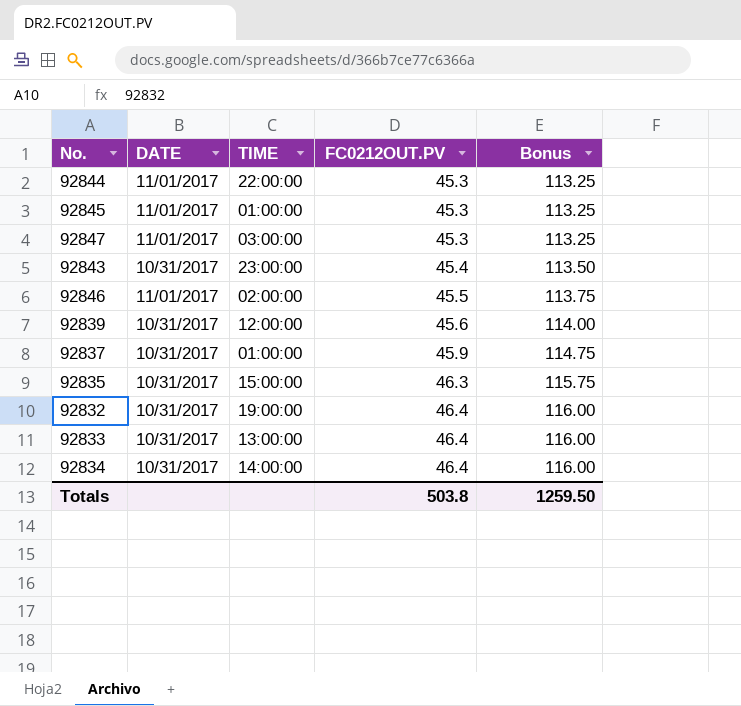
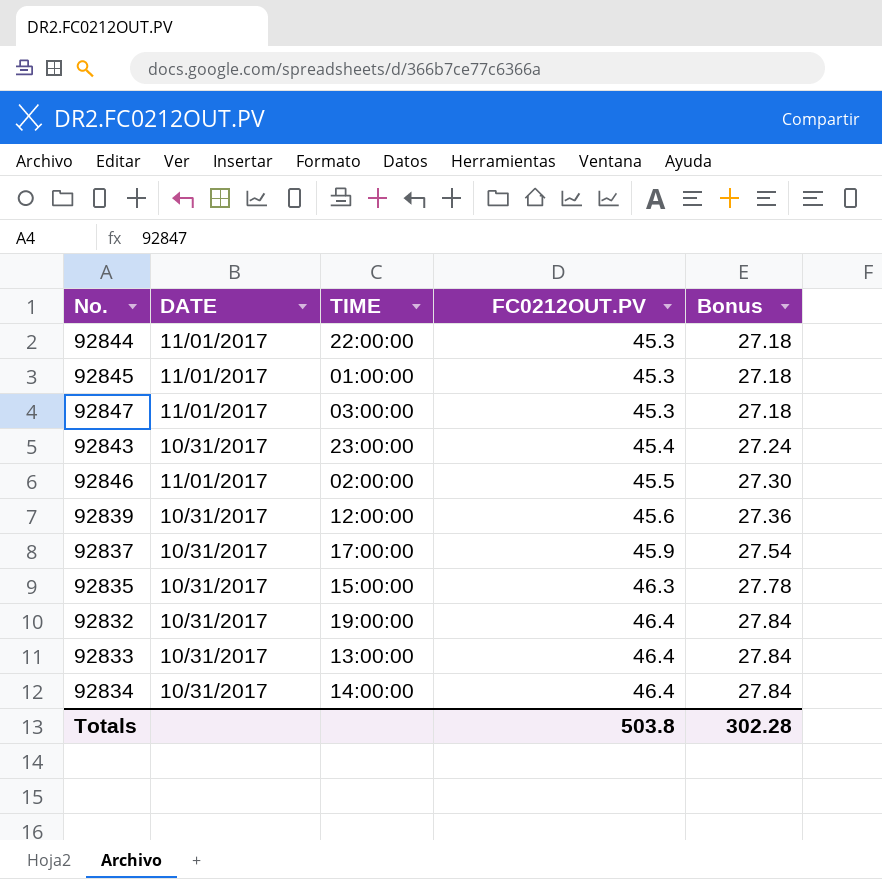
column Bonus | formula: [FC0212OUT.PV] * 2.5 -> [FC0212OUT.PV] * 0.6
92837 | TIME: 01:00:00 -> 17:00:00
Totals | Bonus: 1259.50 -> 302.28

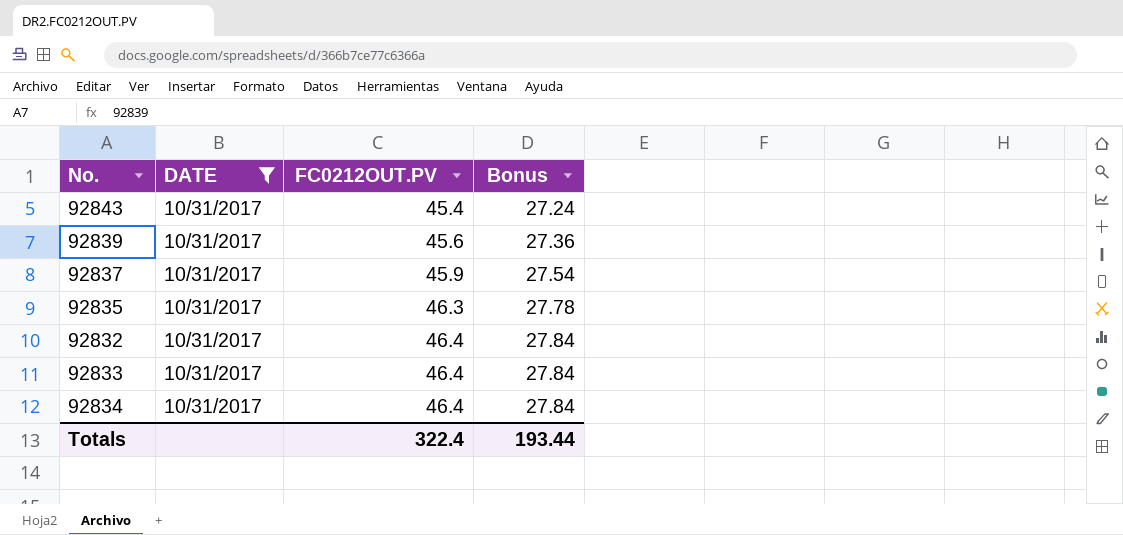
filter: none -> DATE = 10/31/2017
column TIME | position: 3 -> none
Totals | FC0212OUT.PV: 503.8 -> 322.4
Totals | Bonus: 302.28 -> 193.44

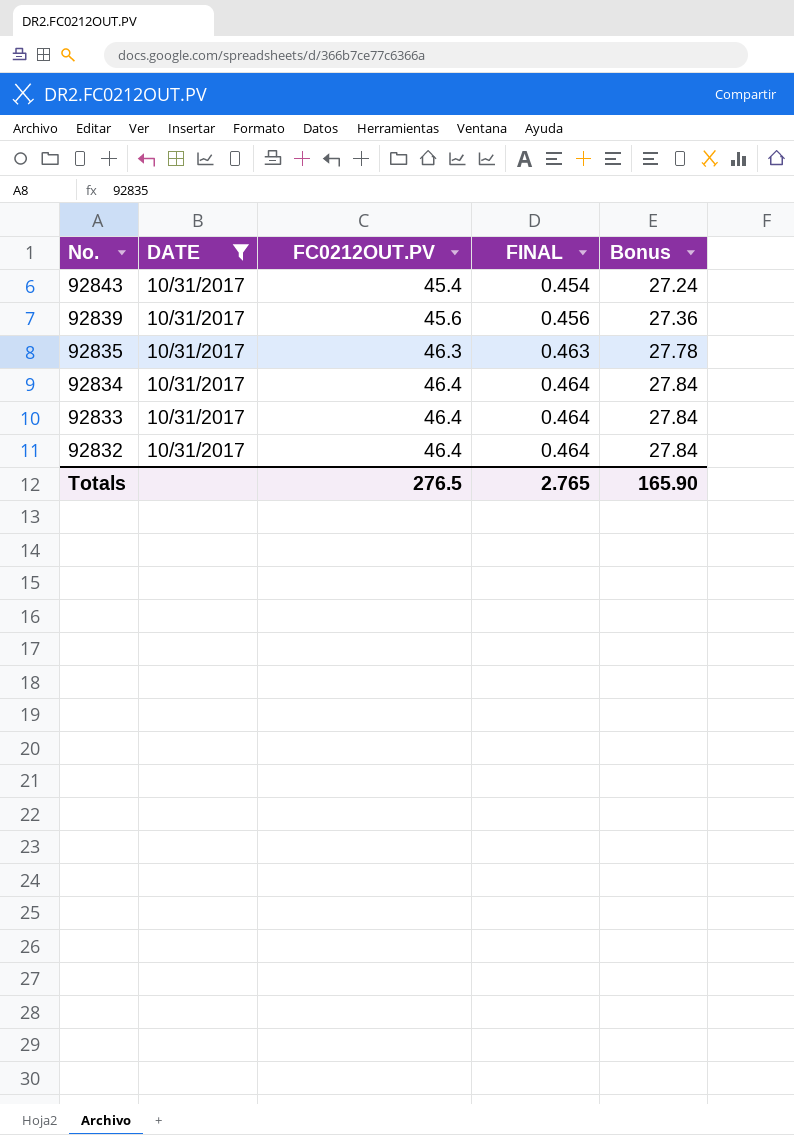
row order: FC0212OUT.PV ascending -> No. descending
column FINAL | formula: none -> [FC0212OUT.PV] * 0.01
row 92837: 10/31/2017 | 45.9 | 27.54 -> none
Totals | FC0212OUT.PV: 322.4 -> 276.5
Totals | Bonus: 193.44 -> 165.90

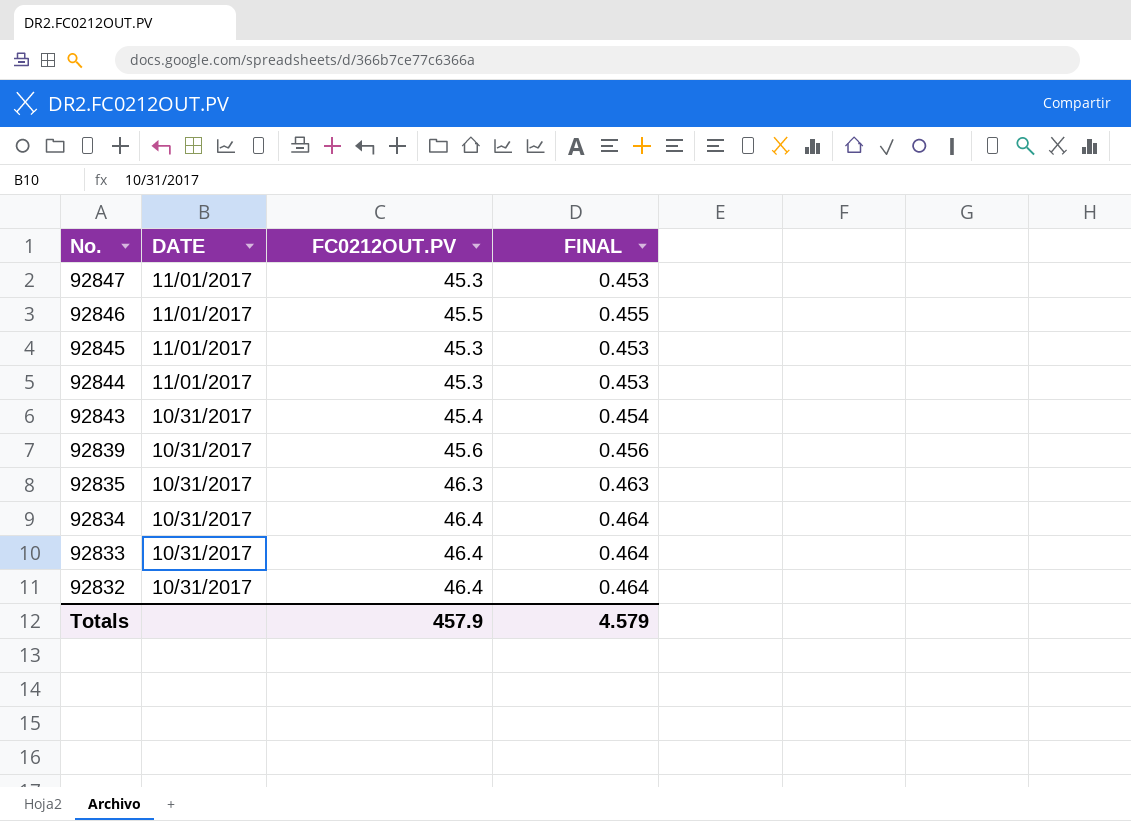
filter: DATE = 10/31/2017 -> none
column Bonus | formula: [FC0212OUT.PV] * 0.6 -> none
Totals | FC0212OUT.PV: 276.5 -> 457.9
Totals | FINAL: 2.765 -> 4.579

